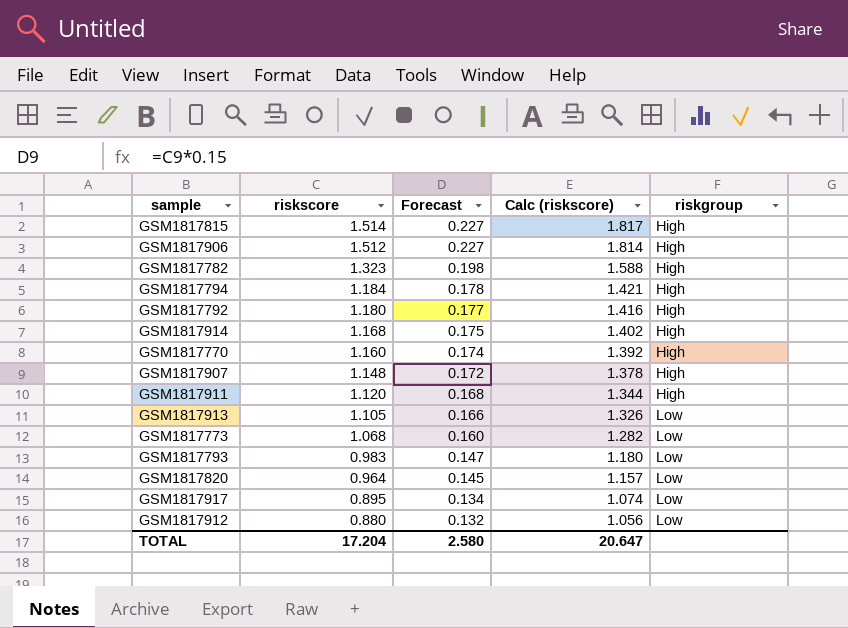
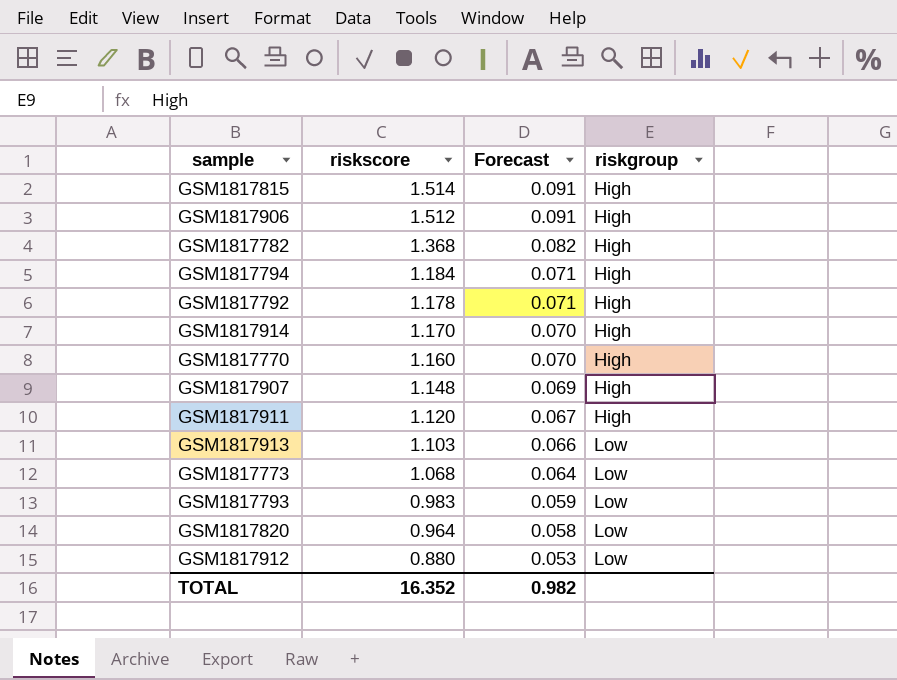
column Calc (riskscore) | formula: [riskscore] * 1.2 -> none
column Forecast | formula: [riskscore] * 0.15 -> [riskscore] * 0.06
row GSM1817917: 0.895 | 0.134 | 1.074 | Low -> none
GSM1817782 | riskscore: 1.323 -> 1.368
GSM1817792 | riskscore: 1.180 -> 1.178
GSM1817914 | riskscore: 1.168 -> 1.170
GSM1817913 | riskscore: 1.105 -> 1.103
TOTAL | riskscore: 17.204 -> 16.352
TOTAL | Forecast: 2.580 -> 0.982

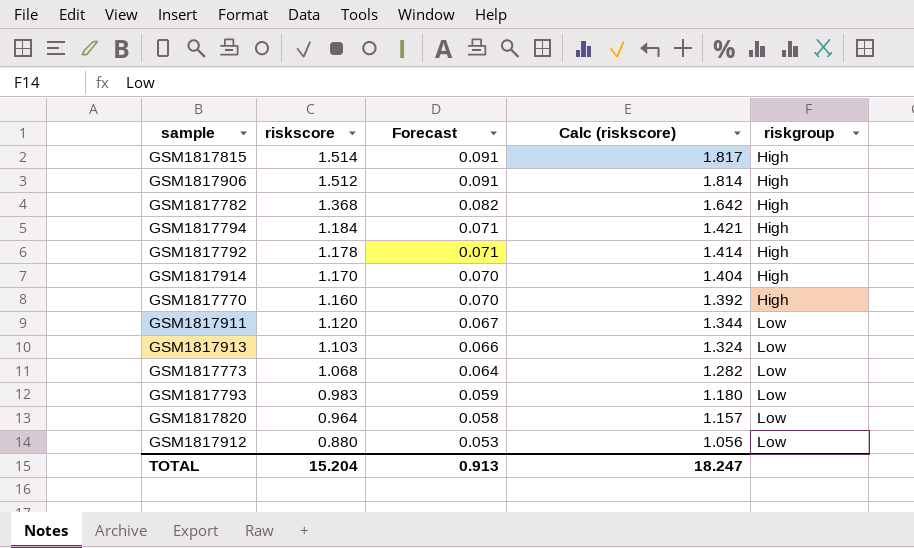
column Calc (riskscore) | formula: none -> [riskscore] * 1.2
row GSM1817907: 1.148 | 0.069 | High -> none
GSM1817911 | riskgroup: High -> Low
TOTAL | riskscore: 16.352 -> 15.204
TOTAL | Forecast: 0.982 -> 0.913

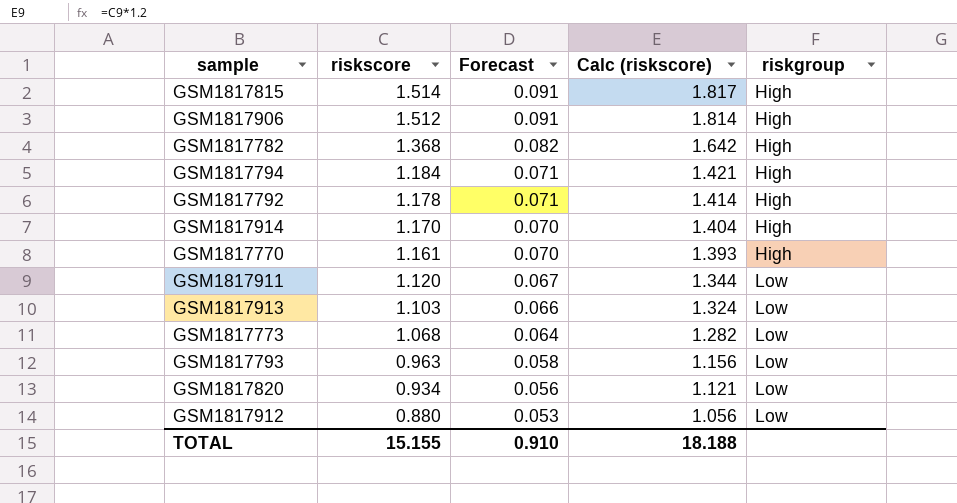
GSM1817770 | riskscore: 1.160 -> 1.161
GSM1817770 | Calc (riskscore): 1.392 -> 1.393
GSM1817793 | riskscore: 0.983 -> 0.963
GSM1817793 | Forecast: 0.059 -> 0.058
GSM1817793 | Calc (riskscore): 1.180 -> 1.156
GSM1817820 | riskscore: 0.964 -> 0.934
GSM1817820 | Forecast: 0.058 -> 0.056
GSM1817820 | Calc (riskscore): 1.157 -> 1.121
TOTAL | riskscore: 15.204 -> 15.155
TOTAL | Forecast: 0.913 -> 0.910
TOTAL | Calc (riskscore): 18.247 -> 18.188

